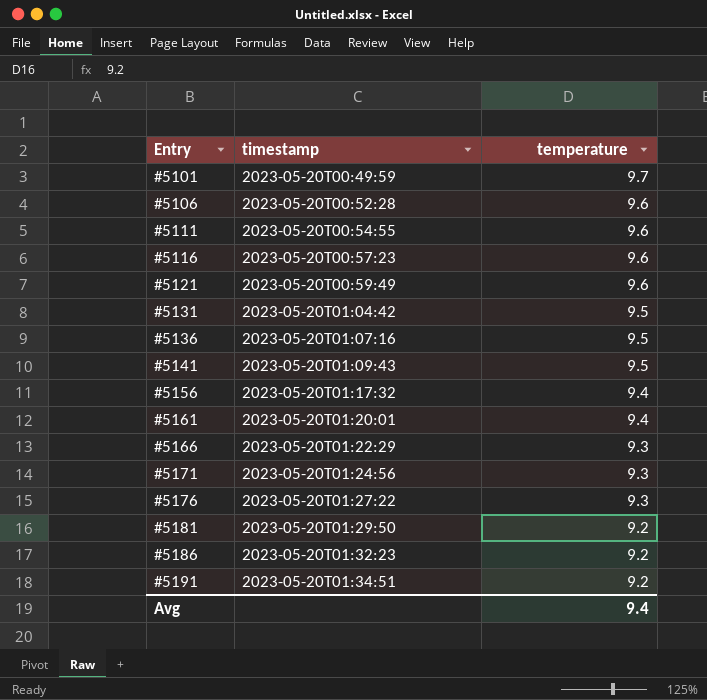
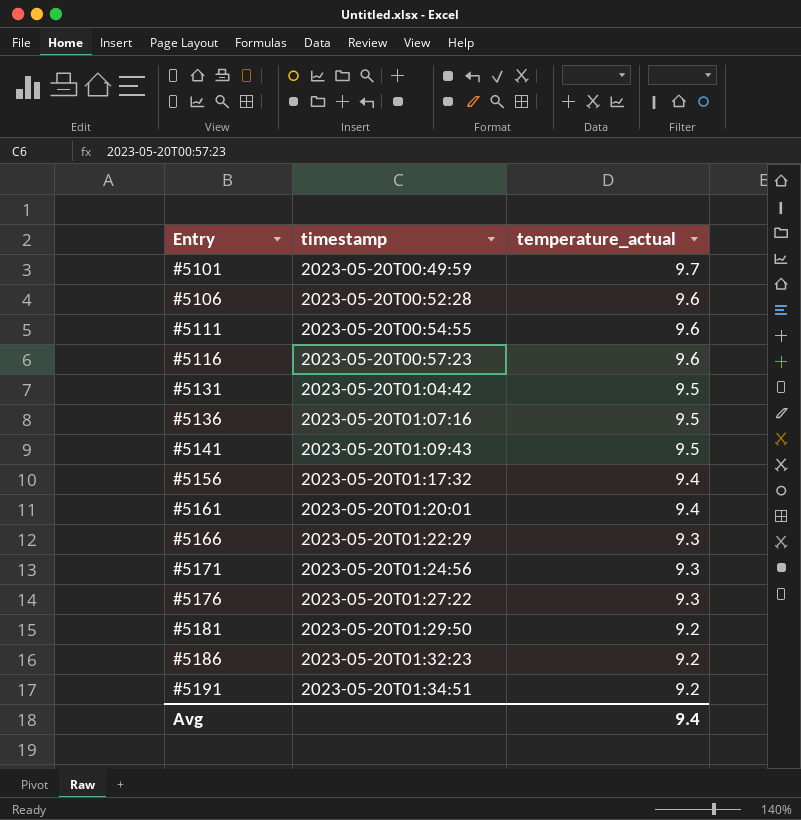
column name: temperature -> temperature_actual
row #5121: 2023-05-20T00:59:49 | 9.6 -> none

